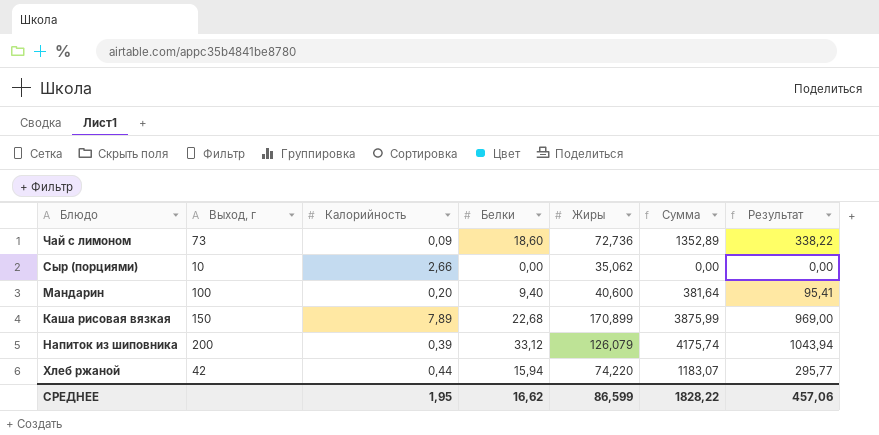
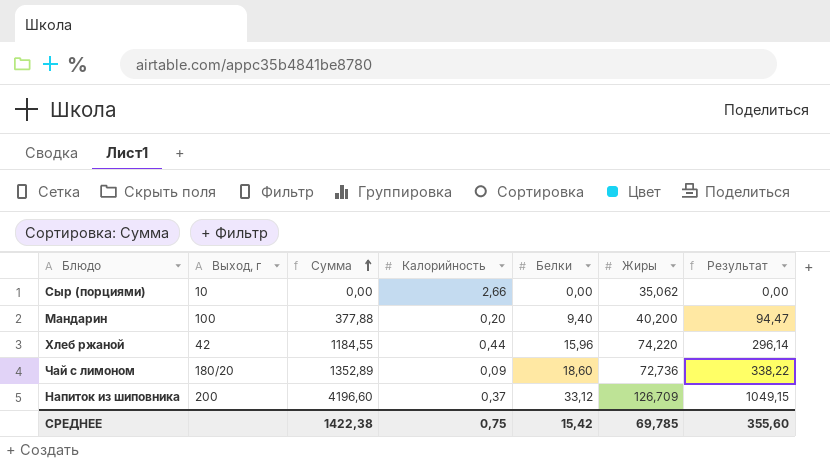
row order: none -> Сумма ascending
column Сумма | position: 6 -> 3
row Каша рисовая вязкая: 150 | 7,89 | 22,68 | 170,899 | 3875,99 | 969,00 -> none
Мандарин | Сумма: 381,64 -> 377,88
Мандарин | Жиры: 40,600 -> 40,200
Мандарин | Результат: 95,41 -> 94,47
Хлеб ржаной | Сумма: 1183,07 -> 1184,55
Хлеб ржаной | Белки: 15,94 -> 15,96
Хлеб ржаной | Результат: 295,77 -> 296,14
Чай с лимоном | Выход, г: 73 -> 180/20
Напиток из шиповника | Сумма: 4175,74 -> 4196,60
Напиток из шиповника | Калорийность: 0,39 -> 0,37
Напиток из шиповника | Жиры: 126,079 -> 126,709
Напиток из шиповника | Результат: 1043,94 -> 1049,15
СРЕДНЕЕ | Сумма: 1828,22 -> 1422,38
СРЕДНЕЕ | Калорийность: 1,95 -> 0,75
СРЕДНЕЕ | Белки: 16,62 -> 15,42
СРЕДНЕЕ | Жиры: 86,599 -> 69,785
СРЕДНЕЕ | Результат: 457,06 -> 355,60

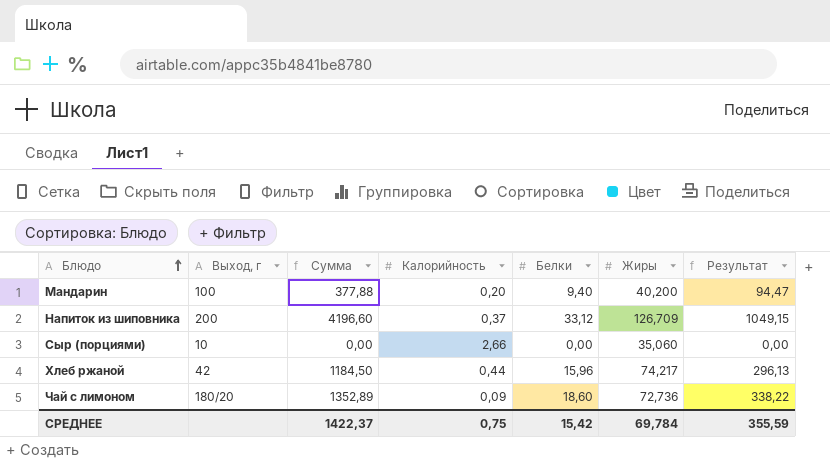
row order: Сумма ascending -> Блюдо ascending
Сыр (порциями) | Жиры: 35,062 -> 35,060
Хлеб ржаной | Сумма: 1184,55 -> 1184,50
Хлеб ржаной | Жиры: 74,220 -> 74,217
Хлеб ржаной | Результат: 296,14 -> 296,13
СРЕДНЕЕ | Сумма: 1422,38 -> 1422,37
СРЕДНЕЕ | Жиры: 69,785 -> 69,784
СРЕДНЕЕ | Результат: 355,60 -> 355,59

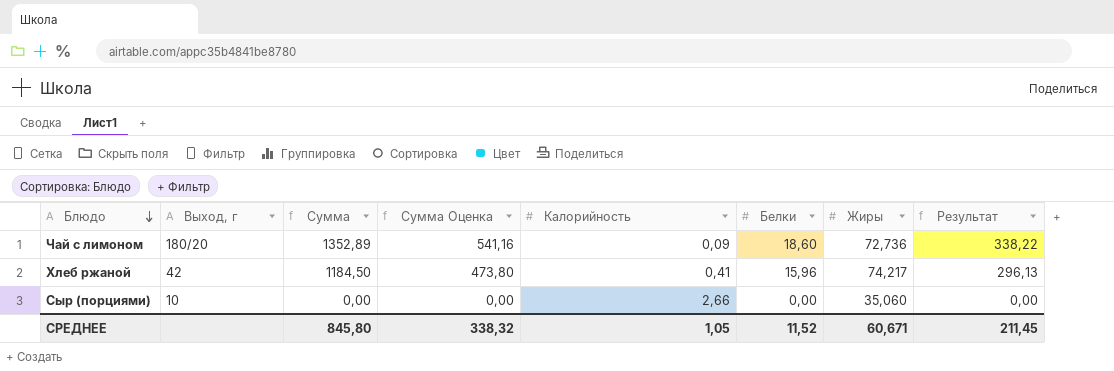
row order: Блюдо ascending -> Блюдо descending
column Сумма Оценка | formula: none -> [Сумма] * 0,4
row Мандарин: 100 | 377,88 | 0,20 | 9,40 | 40,200 | 94,47 -> none
row Напиток из шиповника: 200 | 4196,60 | 0,37 | 33,12 | 126,709 | 1049,15 -> none
Хлеб ржаной | Калорийность: 0,44 -> 0,41
СРЕДНЕЕ | Сумма: 1422,37 -> 845,80
СРЕДНЕЕ | Калорийность: 0,75 -> 1,05
СРЕДНЕЕ | Белки: 15,42 -> 11,52
СРЕДНЕЕ | Жиры: 69,784 -> 60,671
СРЕДНЕЕ | Результат: 355,59 -> 211,45

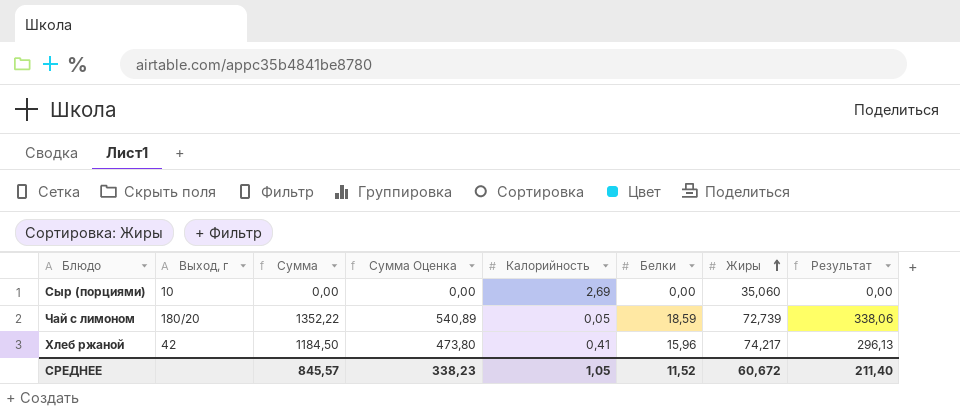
row order: Блюдо descending -> Жиры ascending
Сыр (порциями) | Калорийность: 2,66 -> 2,69
Чай с лимоном | Сумма: 1352,89 -> 1352,22
Чай с лимоном | Сумма Оценка: 541,16 -> 540,89
Чай с лимоном | Калорийность: 0,09 -> 0,05
Чай с лимоном | Белки: 18,60 -> 18,59
Чай с лимоном | Жиры: 72,736 -> 72,739
Чай с лимоном | Результат: 338,22 -> 338,06
СРЕДНЕЕ | Сумма: 845,80 -> 845,57
СРЕДНЕЕ | Сумма Оценка: 338,32 -> 338,23
СРЕДНЕЕ | Жиры: 60,671 -> 60,672
СРЕДНЕЕ | Результат: 211,45 -> 211,40

